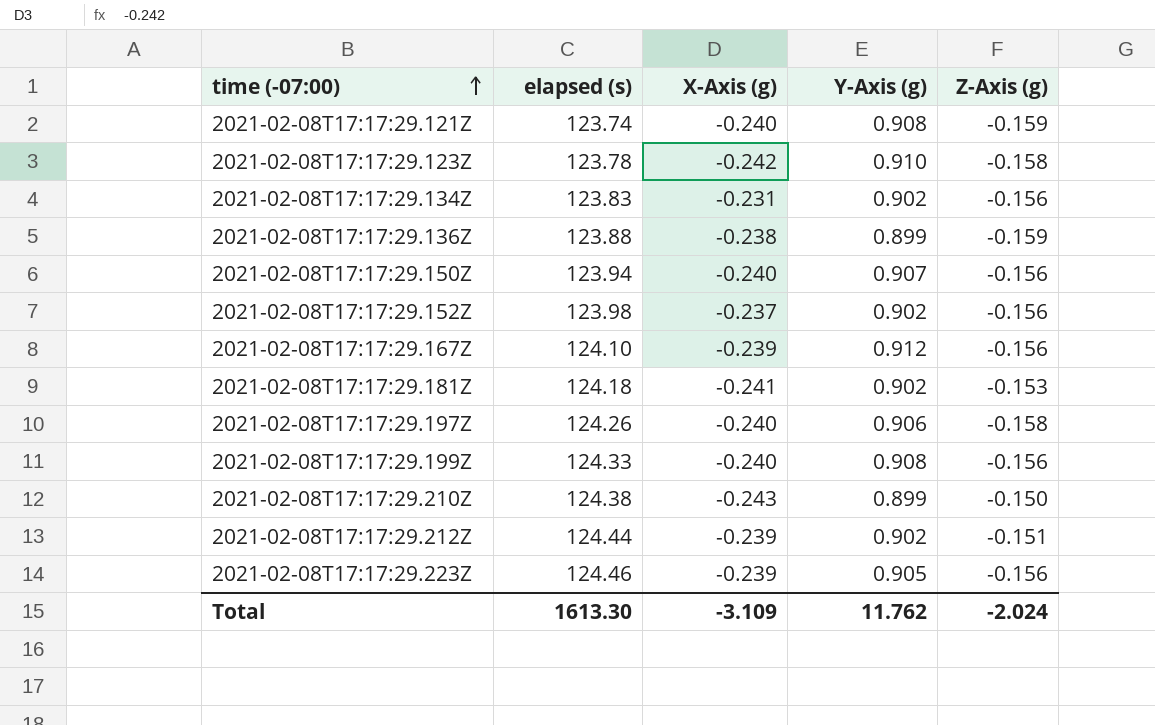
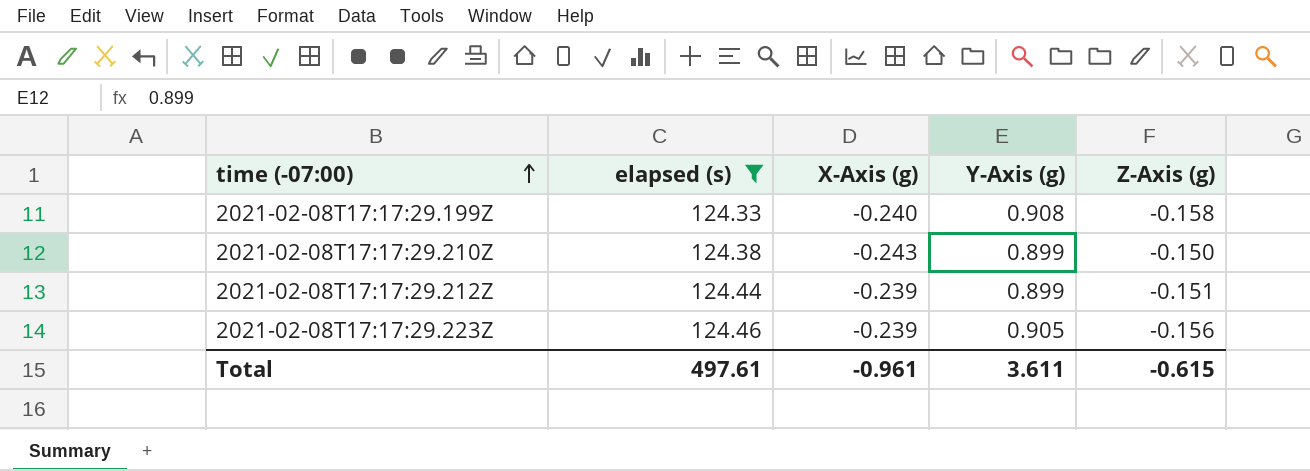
filter: none -> elapsed (s) >= 124.33
2021-02-08T17:17:29.199Z | Z-Axis (g): -0.156 -> -0.158
2021-02-08T17:17:29.212Z | Y-Axis (g): 0.902 -> 0.899
Total | elapsed (s): 1613.30 -> 497.61
Total | X-Axis (g): -3.109 -> -0.961
Total | Y-Axis (g): 11.762 -> 3.611
Total | Z-Axis (g): -2.024 -> -0.615

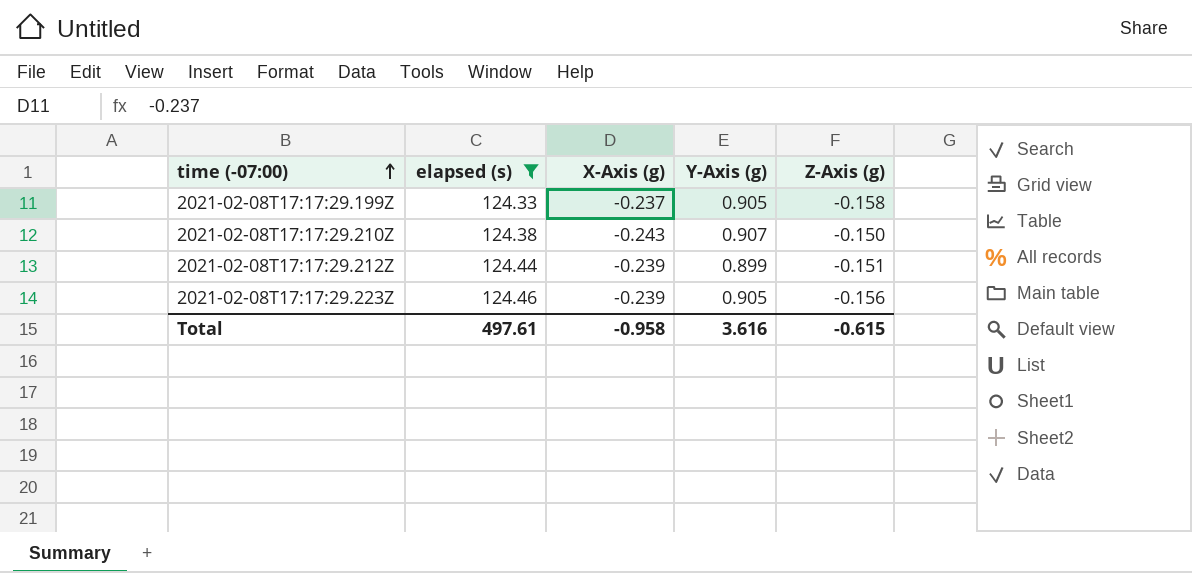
2021-02-08T17:17:29.199Z | X-Axis (g): -0.240 -> -0.237
2021-02-08T17:17:29.199Z | Y-Axis (g): 0.908 -> 0.905
2021-02-08T17:17:29.210Z | Y-Axis (g): 0.899 -> 0.907
Total | X-Axis (g): -0.961 -> -0.958
Total | Y-Axis (g): 3.611 -> 3.616

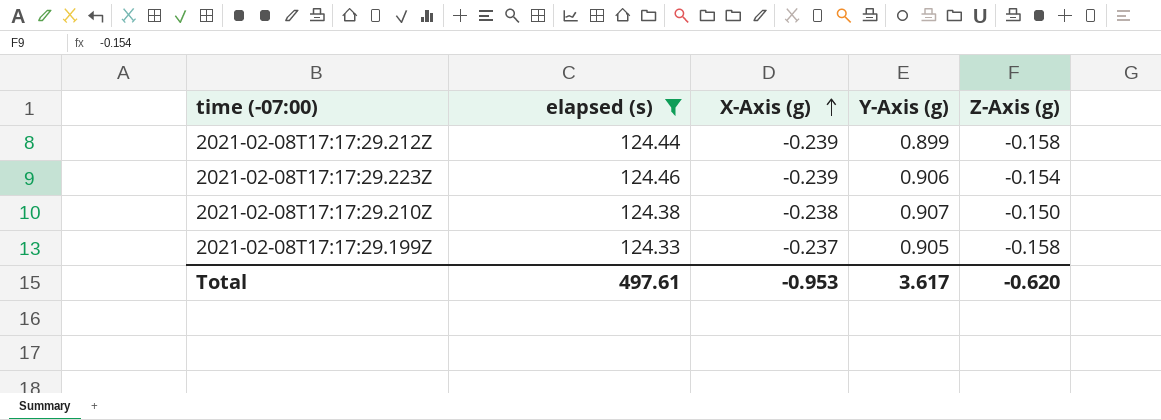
row order: time (-07:00) ascending -> X-Axis (g) ascending
2021-02-08T17:17:29.212Z | Z-Axis (g): -0.151 -> -0.158
2021-02-08T17:17:29.223Z | Y-Axis (g): 0.905 -> 0.906
2021-02-08T17:17:29.223Z | Z-Axis (g): -0.156 -> -0.154
2021-02-08T17:17:29.210Z | X-Axis (g): -0.243 -> -0.238
Total | X-Axis (g): -0.958 -> -0.953
Total | Y-Axis (g): 3.616 -> 3.617
Total | Z-Axis (g): -0.615 -> -0.620

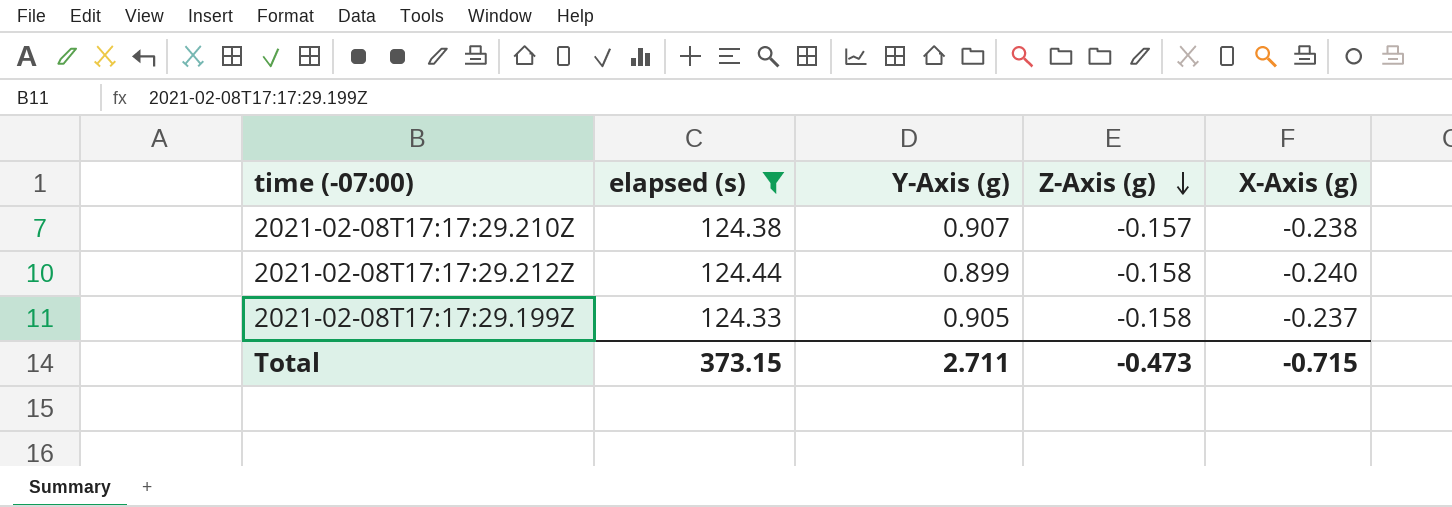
row order: X-Axis (g) ascending -> Z-Axis (g) descending
column X-Axis (g) | position: 3 -> 5
row 2021-02-08T17:17:29.223Z: 124.46 | -0.239 | 0.906 | -0.154 -> none
2021-02-08T17:17:29.210Z | Z-Axis (g): -0.150 -> -0.157
2021-02-08T17:17:29.212Z | X-Axis (g): -0.239 -> -0.240
Total | elapsed (s): 497.61 -> 373.15
Total | Y-Axis (g): 3.617 -> 2.711
Total | Z-Axis (g): -0.620 -> -0.473
Total | X-Axis (g): -0.953 -> -0.715

